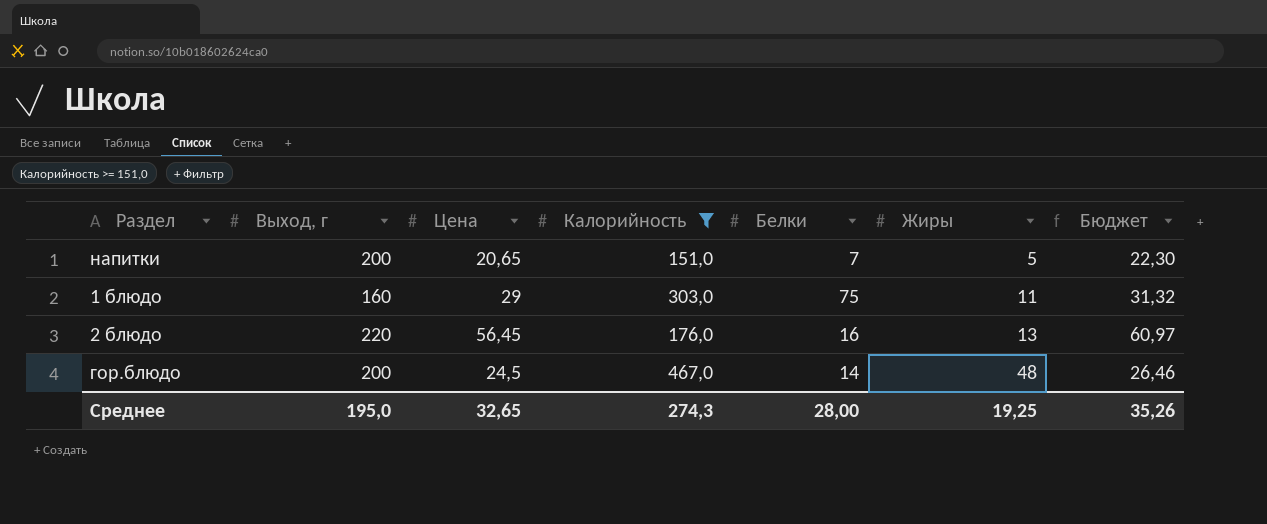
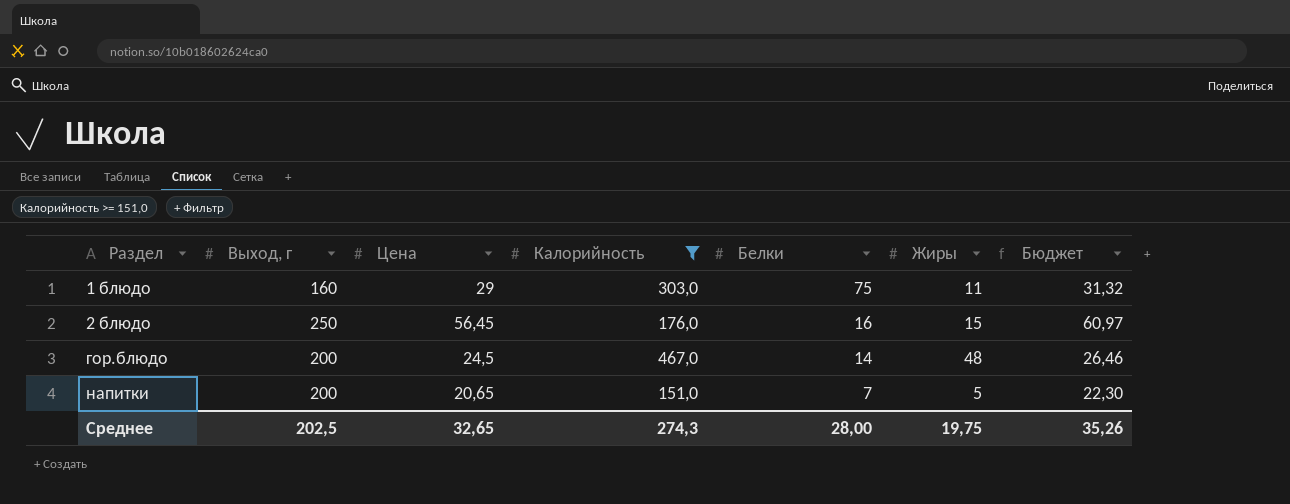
row order: Жиры ascending -> Раздел ascending
2 блюдо | Выход, г: 220 -> 250
2 блюдо | Жиры: 13 -> 15
Среднее | Выход, г: 195,0 -> 202,5
Среднее | Жиры: 19,25 -> 19,75

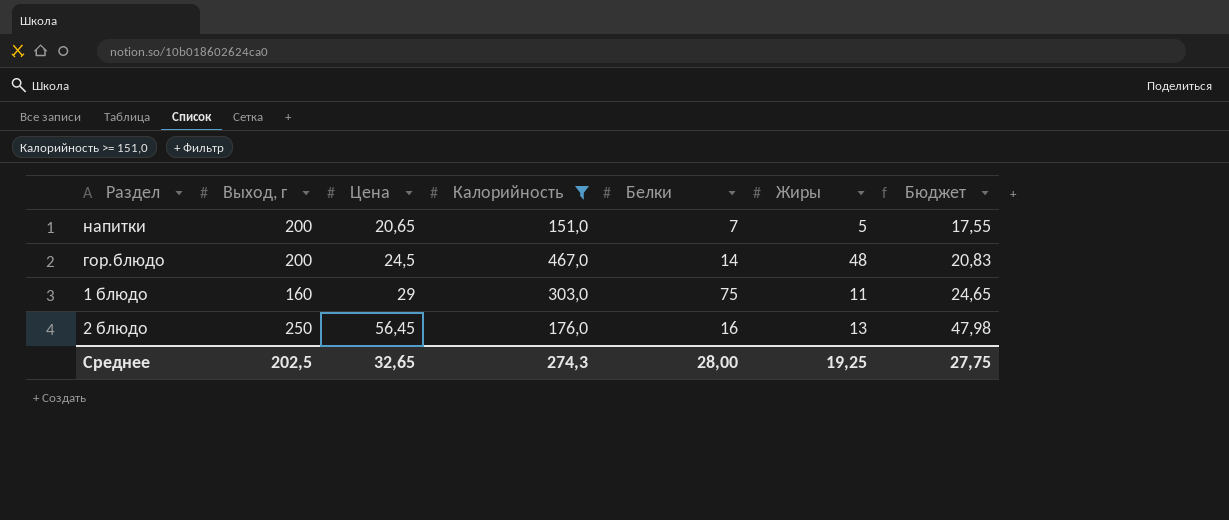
row order: Раздел ascending -> Цена ascending
column Бюджет | formula: [Цена] * 1,08 -> [Цена] * 0,85
2 блюдо | Жиры: 15 -> 13
Среднее | Жиры: 19,75 -> 19,25
Среднее | Бюджет: 35,26 -> 27,75

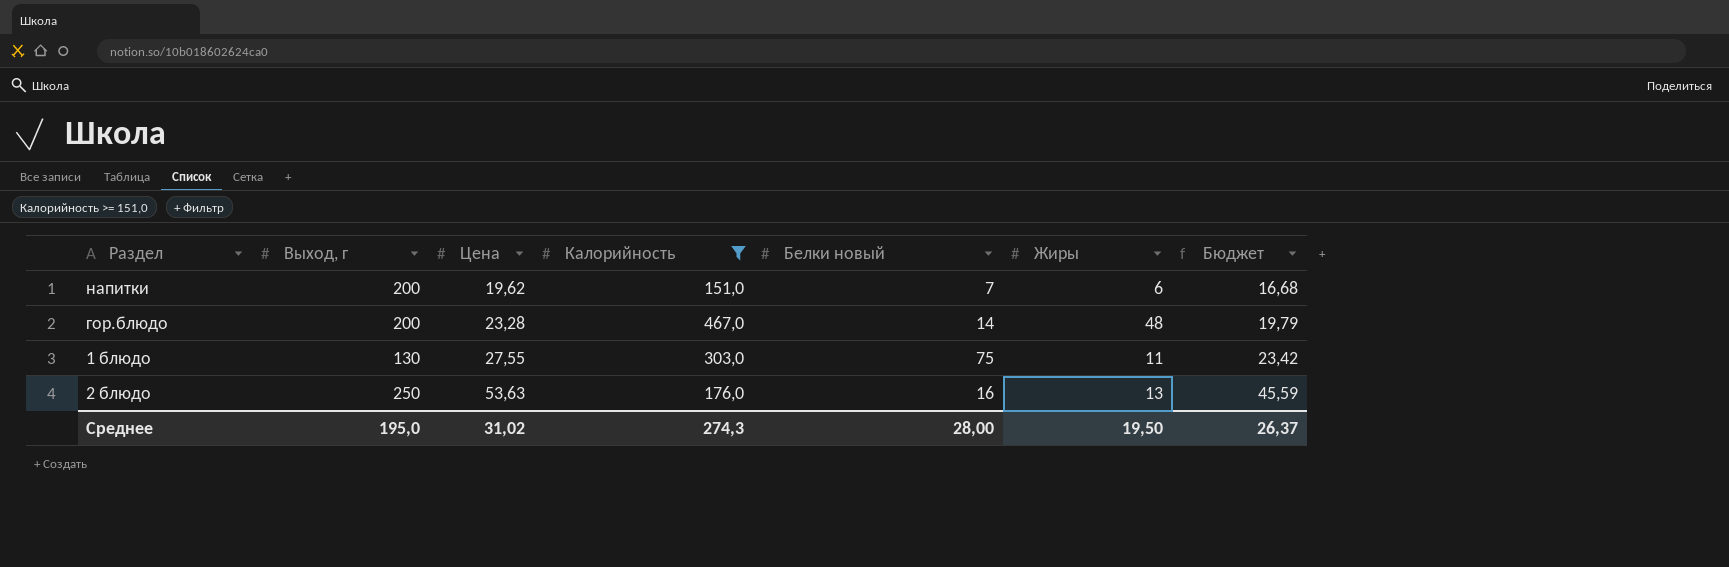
column name: Белки -> Белки новый
напитки | Цена: 20,65 -> 19,62
напитки | Жиры: 5 -> 6
напитки | Бюджет: 17,55 -> 16,68
гор.блюдо | Цена: 24,5 -> 23,28
гор.блюдо | Бюджет: 20,83 -> 19,79
1 блюдо | Выход, г: 160 -> 130
1 блюдо | Цена: 29 -> 27,55
1 блюдо | Бюджет: 24,65 -> 23,42
2 блюдо | Цена: 56,45 -> 53,63
2 блюдо | Бюджет: 47,98 -> 45,59
Среднее | Выход, г: 202,5 -> 195,0
Среднее | Цена: 32,65 -> 31,02
Среднее | Жиры: 19,25 -> 19,50
Среднее | Бюджет: 27,75 -> 26,37

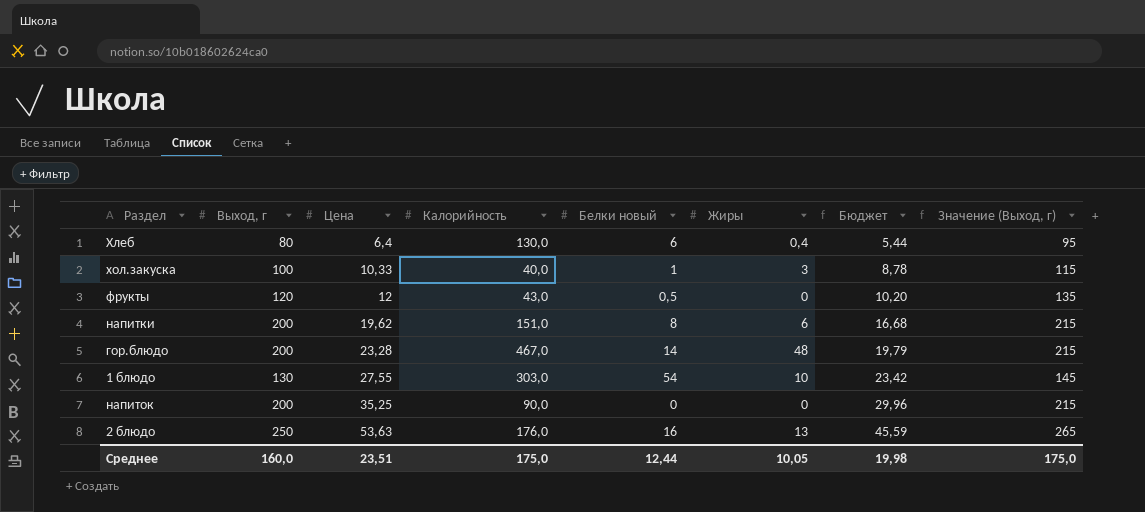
filter: Калорийность >= 151,0 -> none
column Значение (Выход, г) | formula: none -> [Выход, г] + 15
напитки | Белки новый: 7 -> 8
1 блюдо | Белки новый: 75 -> 54
1 блюдо | Жиры: 11 -> 10
Среднее | Выход, г: 195,0 -> 160,0
Среднее | Цена: 31,02 -> 23,51
Среднее | Калорийность: 274,3 -> 175,0
Среднее | Белки новый: 28,00 -> 12,44
Среднее | Жиры: 19,50 -> 10,05
Среднее | Бюджет: 26,37 -> 19,98

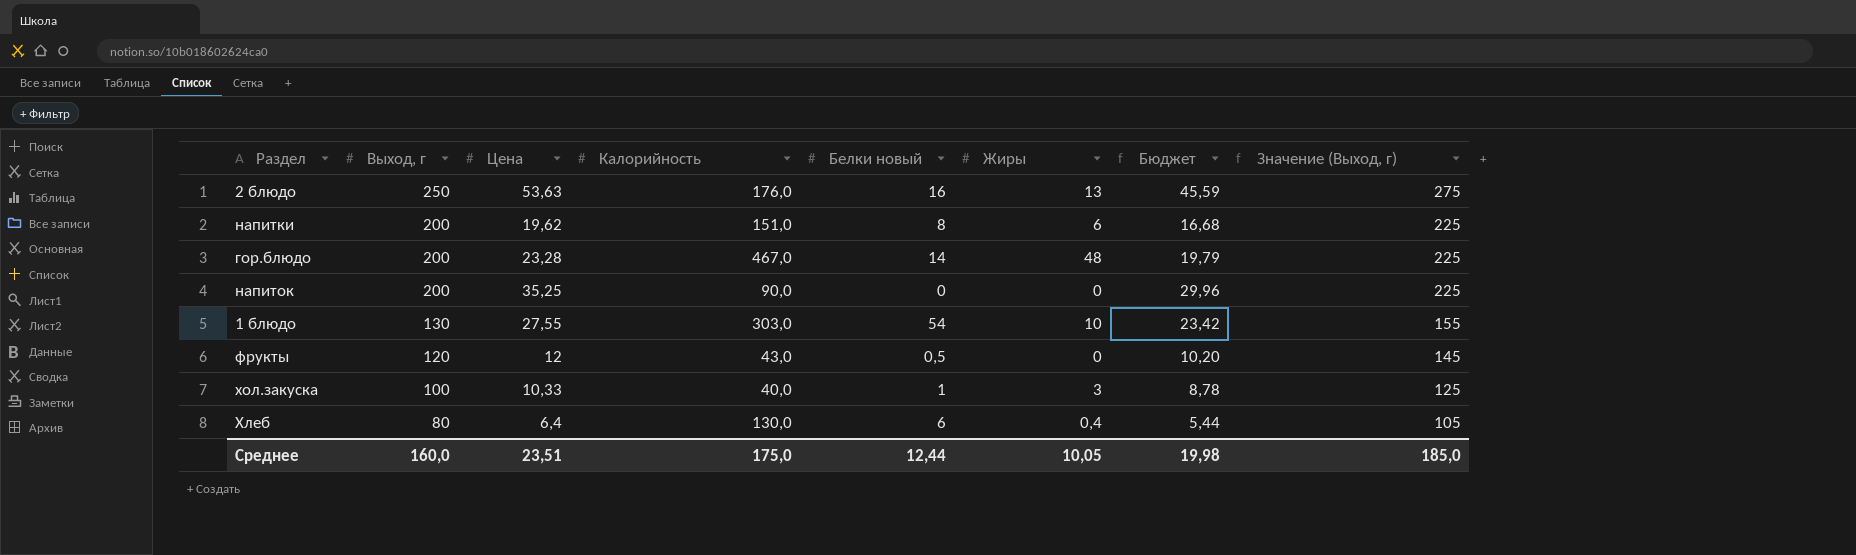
row order: Цена ascending -> Выход, г descending
column Значение (Выход, г) | formula: [Выход, г] + 15 -> [Выход, г] + 25
Среднее | Значение (Выход, г): 175,0 -> 185,0

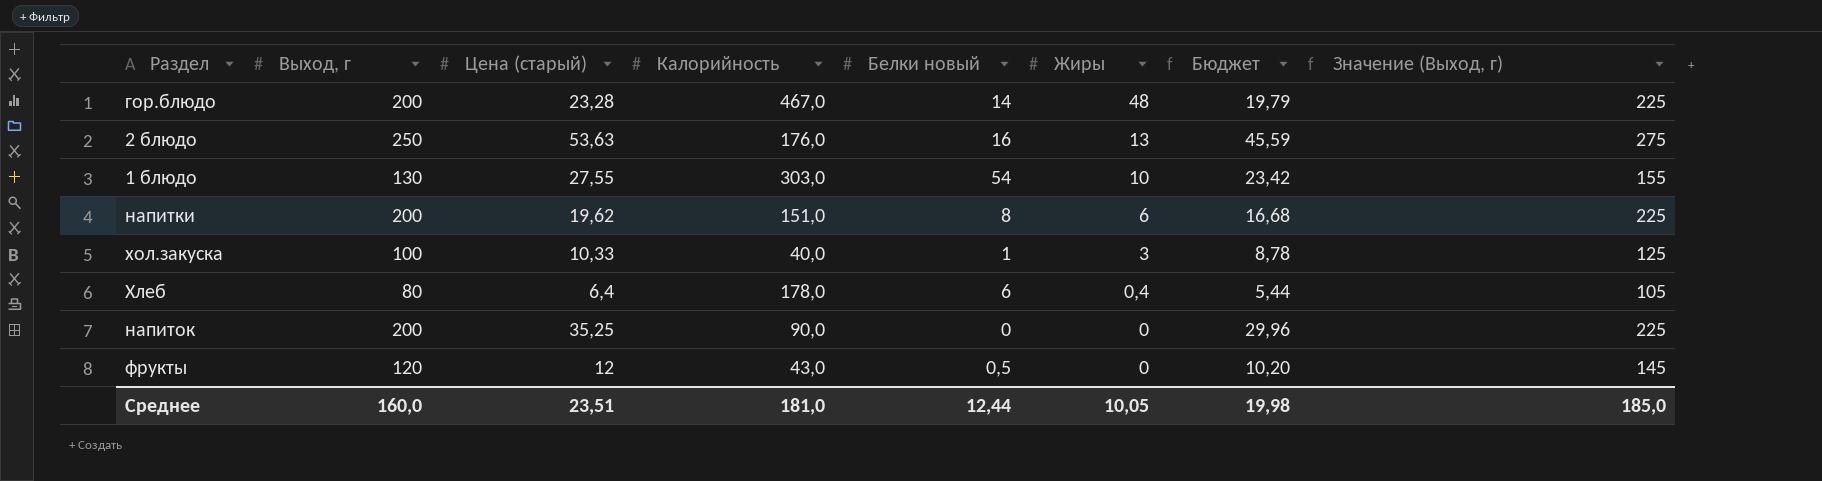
row order: Выход, г descending -> Жиры descending
column name: Цена -> Цена (старый)
Хлеб | Калорийность: 130,0 -> 178,0
Среднее | Калорийность: 175,0 -> 181,0

